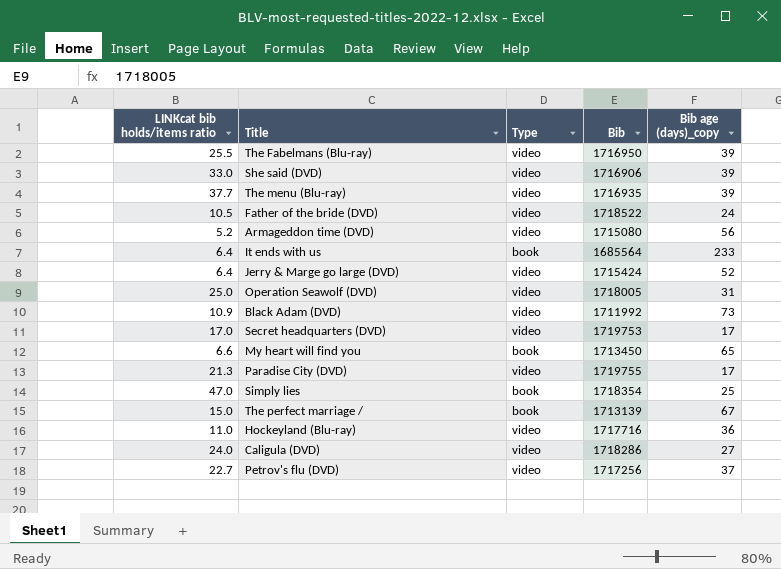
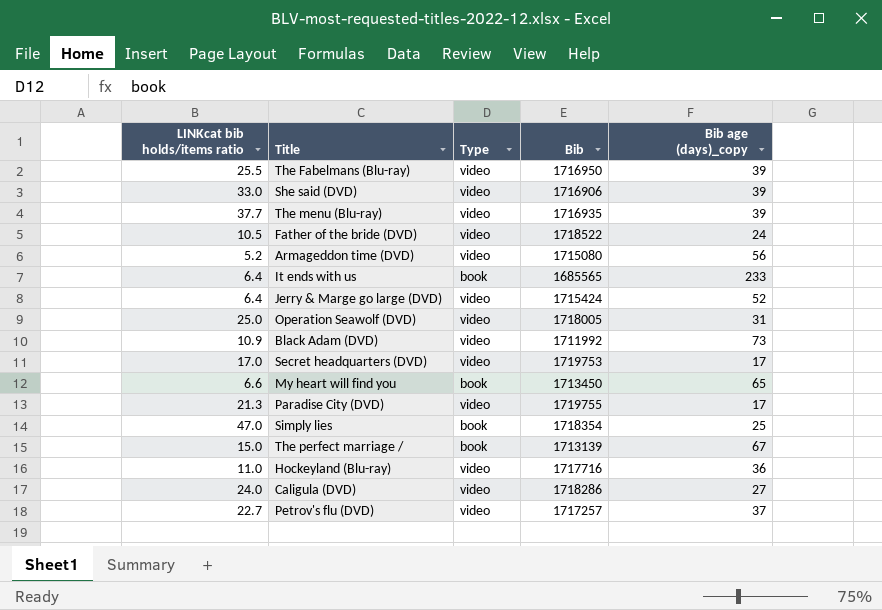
It ends with us | Bib: 1685564 -> 1685565
Petrov's flu (DVD) | Bib: 1717256 -> 1717257

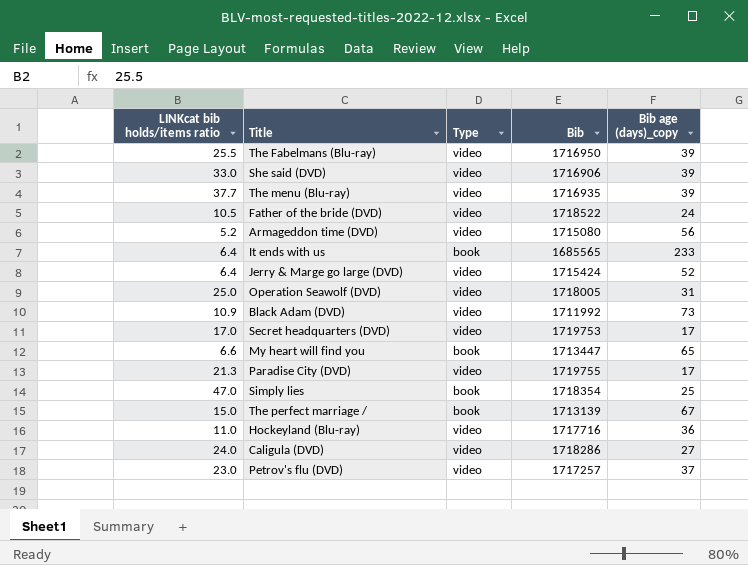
My heart will find you | Bib: 1713450 -> 1713447
Petrov's flu (DVD) | LINKcat bib holds/items ratio: 22.7 -> 23.0

